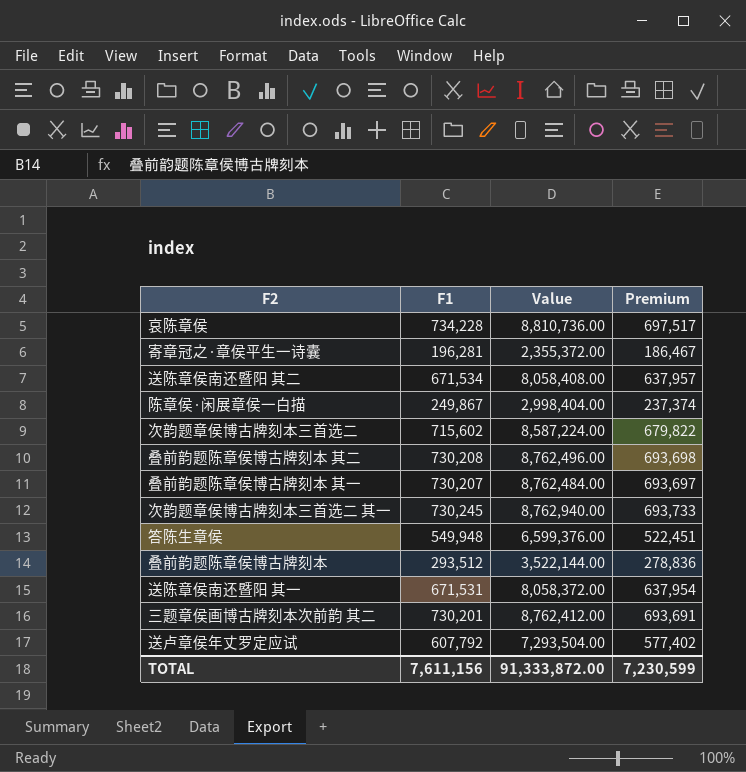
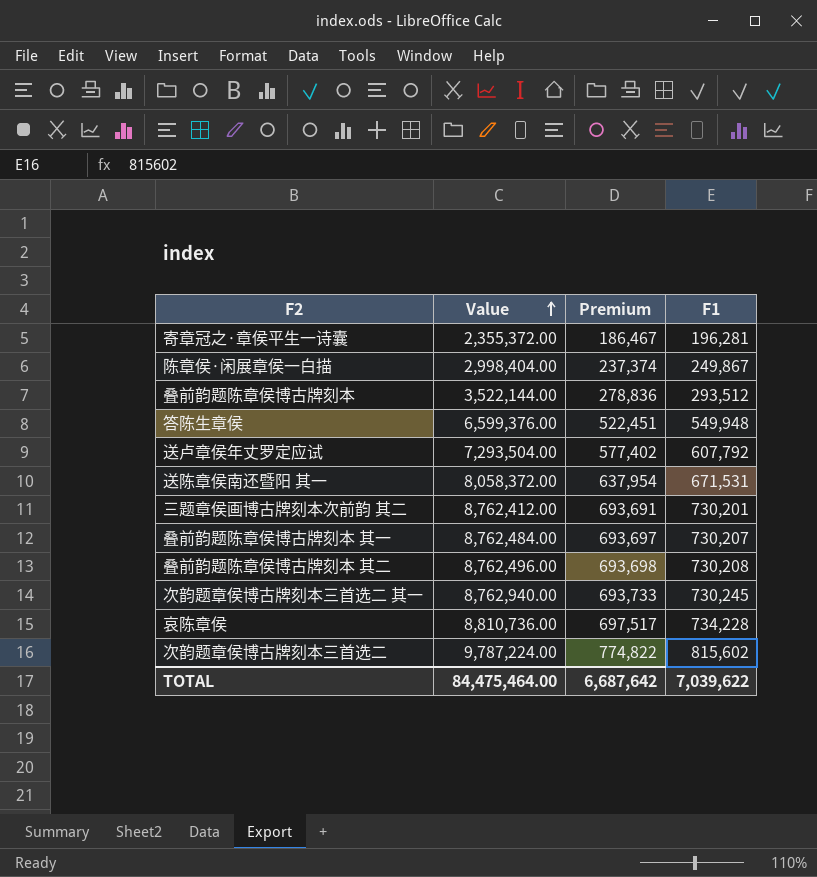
row order: none -> Value ascending
column F1 | position: 2 -> 4
row 送陈章侯南还暨阳 其二: 671,534 | 8,058,408.00 | 637,957 -> none
次韵题章侯博古牌刻本三首选二 | Value: 8,587,224.00 -> 9,787,224.00
次韵题章侯博古牌刻本三首选二 | Premium: 679,822 -> 774,822
次韵题章侯博古牌刻本三首选二 | F1: 715,602 -> 815,602
TOTAL | Value: 91,333,872.00 -> 84,475,464.00
TOTAL | Premium: 7,230,599 -> 6,687,642
TOTAL | F1: 7,611,156 -> 7,039,622

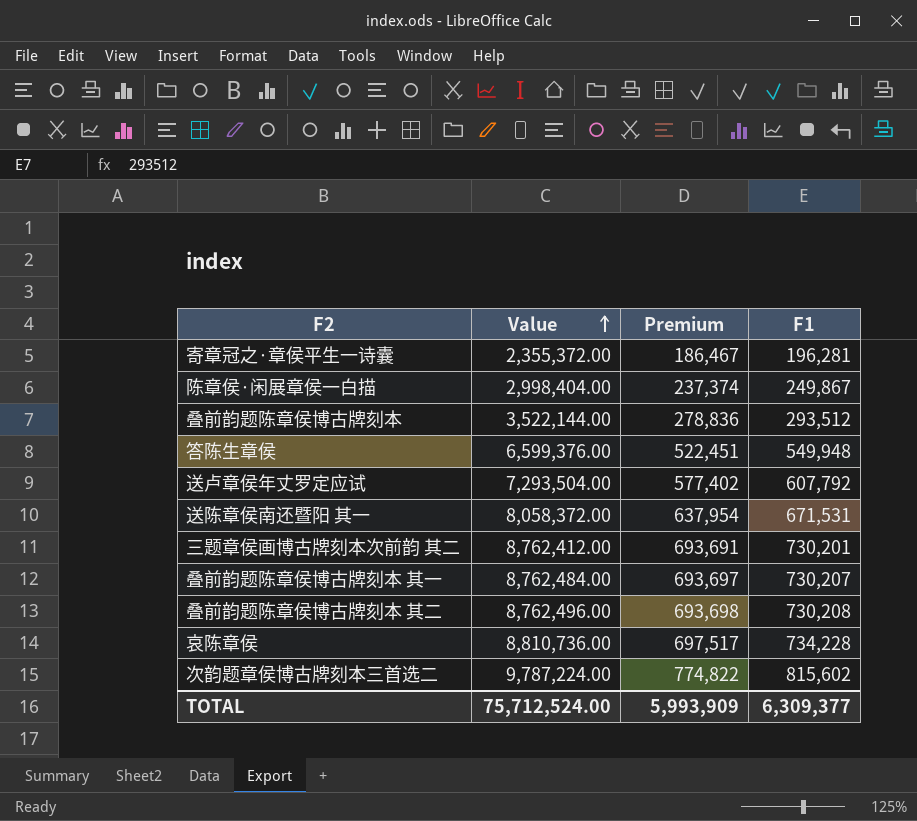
row 次韵题章侯博古牌刻本三首选二 其一: 8,762,940.00 | 693,733 | 730,245 -> none
TOTAL | Value: 84,475,464.00 -> 75,712,524.00
TOTAL | Premium: 6,687,642 -> 5,993,909
TOTAL | F1: 7,039,622 -> 6,309,377

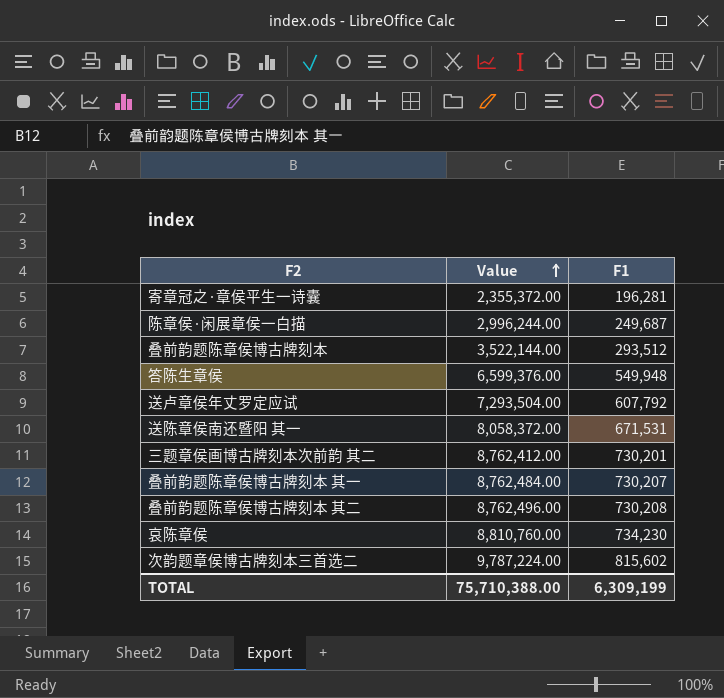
column Premium | formula: [F1] * 0.95 -> none
陈章侯·闲展章侯一白描 | Value: 2,998,404.00 -> 2,996,244.00
陈章侯·闲展章侯一白描 | F1: 249,867 -> 249,687
哀陈章侯 | Value: 8,810,736.00 -> 8,810,760.00
哀陈章侯 | F1: 734,228 -> 734,230
TOTAL | Value: 75,712,524.00 -> 75,710,388.00
TOTAL | F1: 6,309,377 -> 6,309,199

